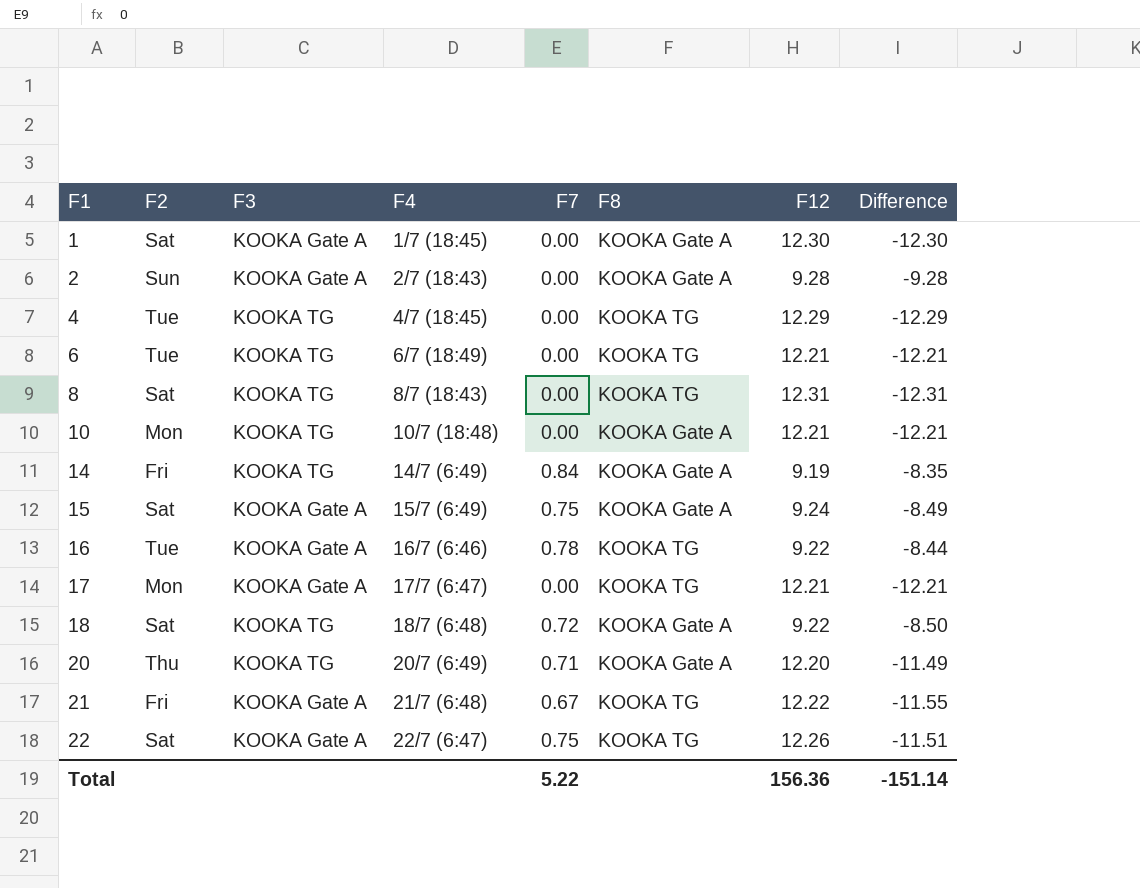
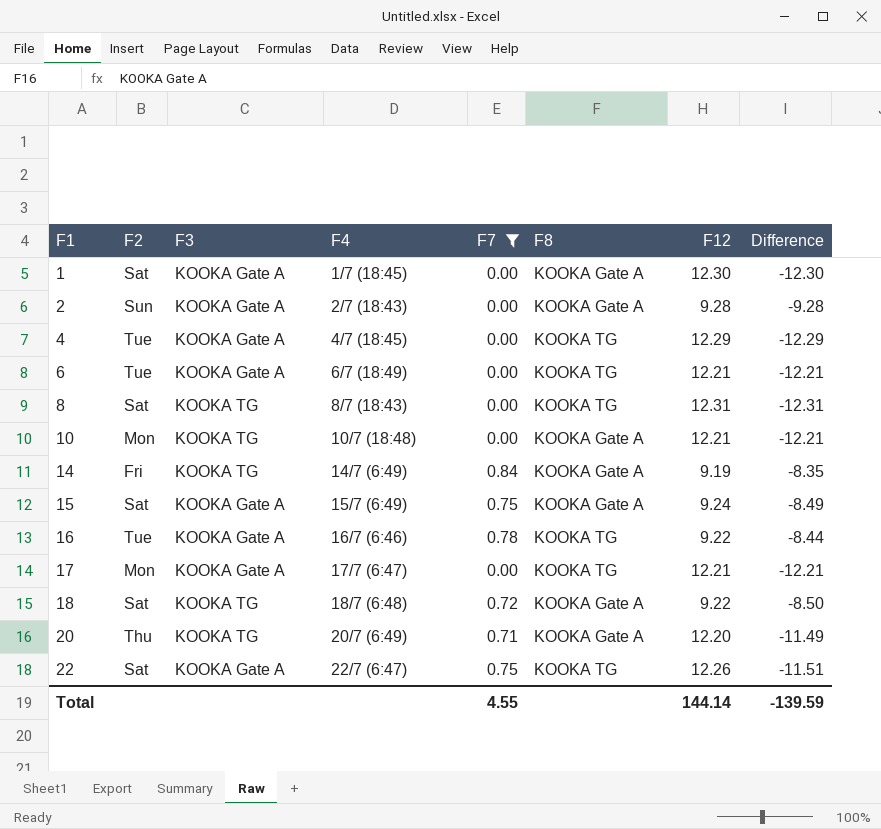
filter: none -> F7 != 0.67
4 | F3: KOOKA TG -> KOOKA Gate A
6 | F3: KOOKA TG -> KOOKA Gate A
Total | F7: 5.22 -> 4.55
Total | F12: 156.36 -> 144.14
Total | Difference: -151.14 -> -139.59

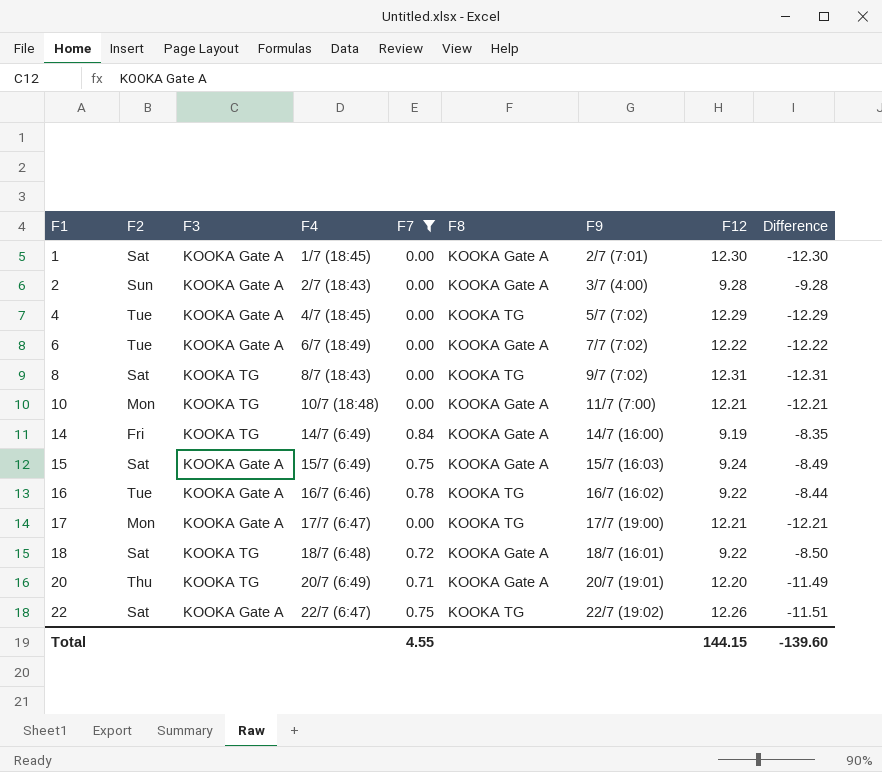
column F9 | position: none -> 7
6 | F8: KOOKA TG -> KOOKA Gate A
6 | F12: 12.21 -> 12.22
6 | Difference: -12.21 -> -12.22
Total | F12: 144.14 -> 144.15
Total | Difference: -139.59 -> -139.60

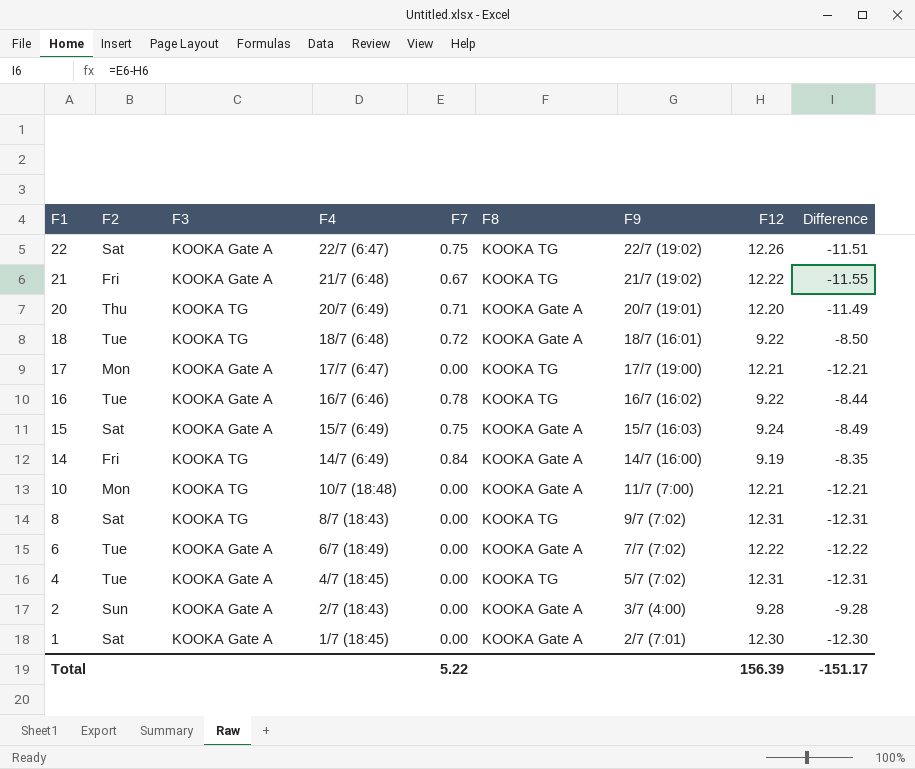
filter: F7 != 0.67 -> none
row order: F1 ascending -> F1 descending
18 | F2: Sat -> Tue
4 | F12: 12.29 -> 12.31
4 | Difference: -12.29 -> -12.31
Total | F7: 4.55 -> 5.22
Total | F12: 144.15 -> 156.39
Total | Difference: -139.60 -> -151.17

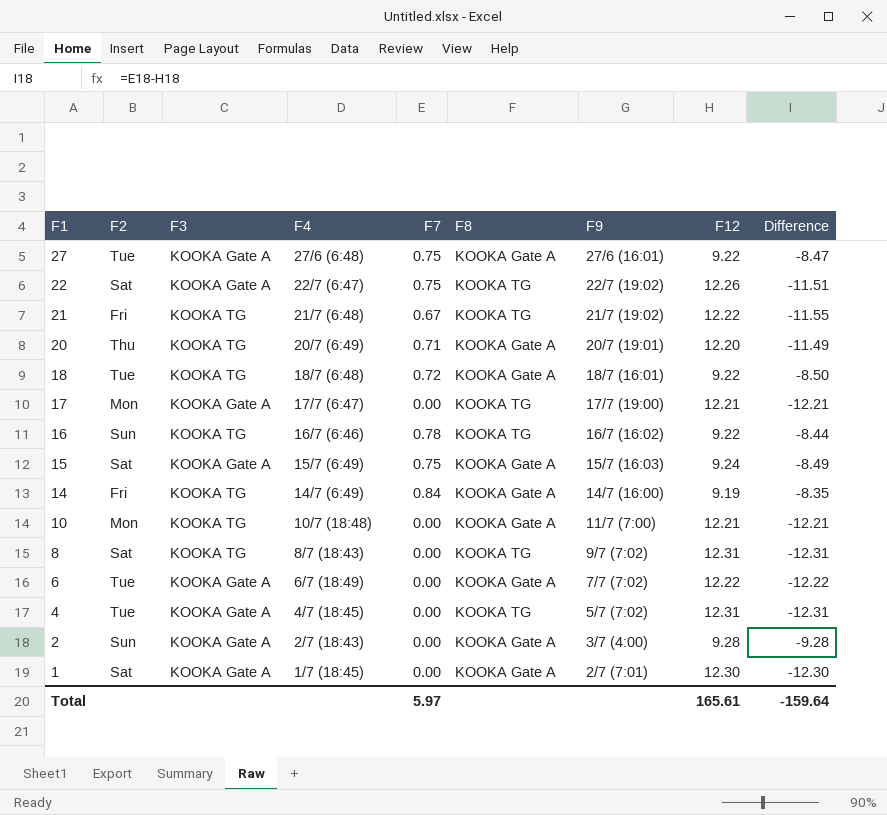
row 27: none -> Tue | KOOKA Gate A | 27/6 (6:48) | 0.75 | KOOKA Gate A | 27/6 (16:01) | 9.22 | -8.47
21 | F3: KOOKA Gate A -> KOOKA TG
16 | F2: Tue -> Sun
16 | F3: KOOKA Gate A -> KOOKA TG
Total | F7: 5.22 -> 5.97
Total | F12: 156.39 -> 165.61
Total | Difference: -151.17 -> -159.64

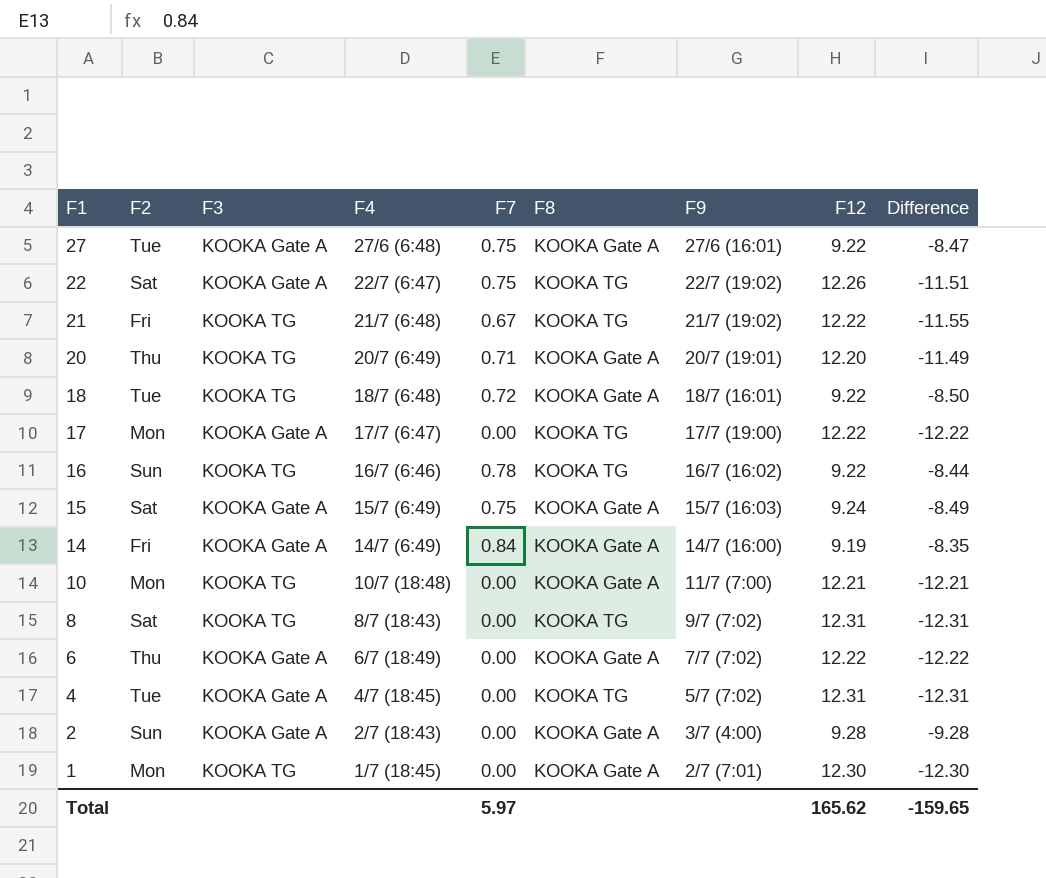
17 | F12: 12.21 -> 12.22
17 | Difference: -12.21 -> -12.22
14 | F3: KOOKA TG -> KOOKA Gate A
6 | F2: Tue -> Thu
1 | F2: Sat -> Mon
1 | F3: KOOKA Gate A -> KOOKA TG
Total | F12: 165.61 -> 165.62
Total | Difference: -159.64 -> -159.65

